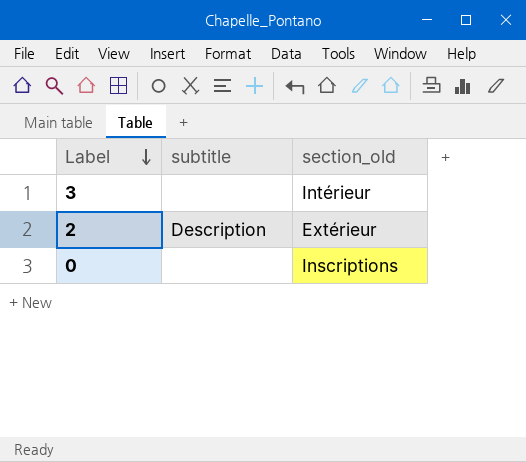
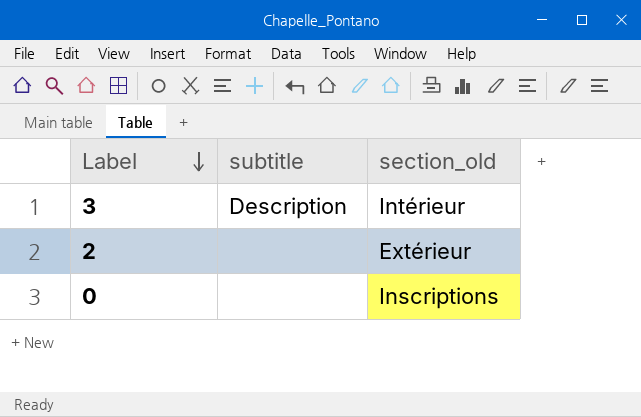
3 | subtitle: none -> Description
2 | subtitle: Description -> none

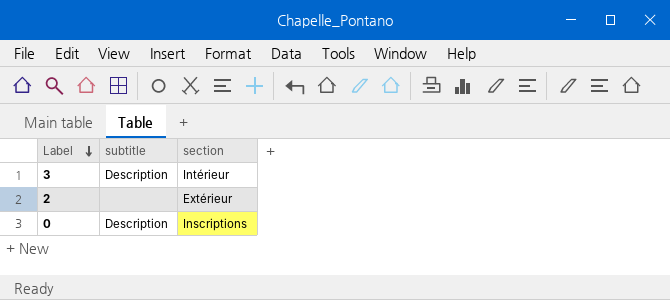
column name: section_old -> section
0 | subtitle: none -> Description

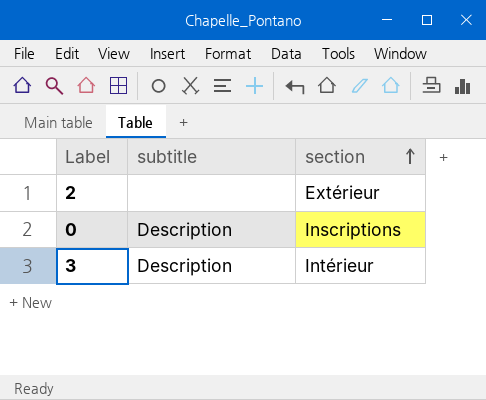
row order: Label descending -> section ascending

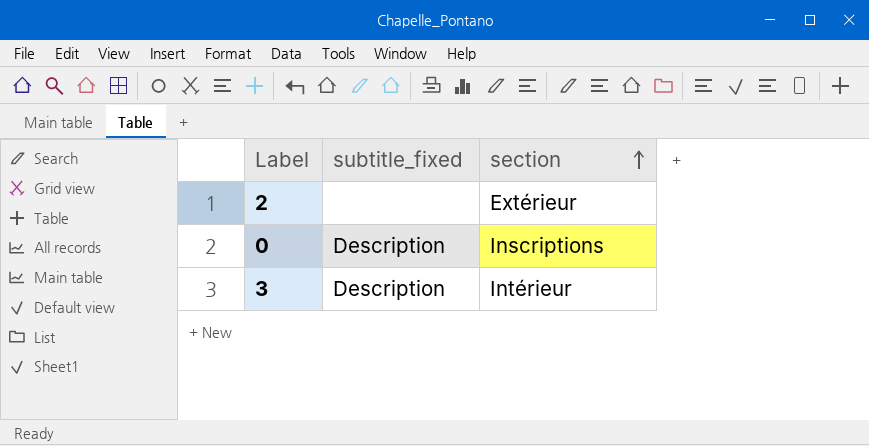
column name: subtitle -> subtitle_fixed

